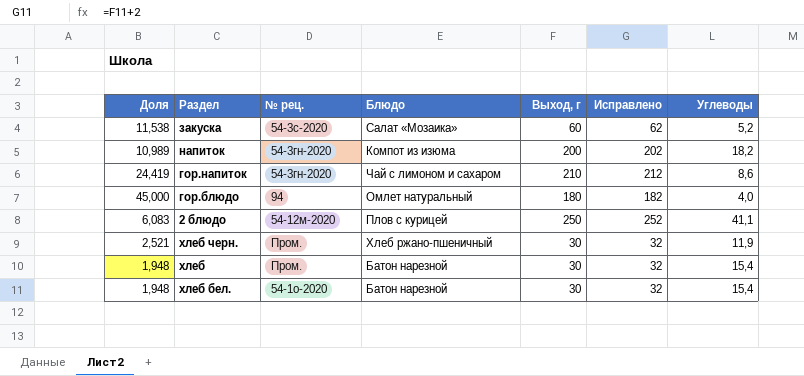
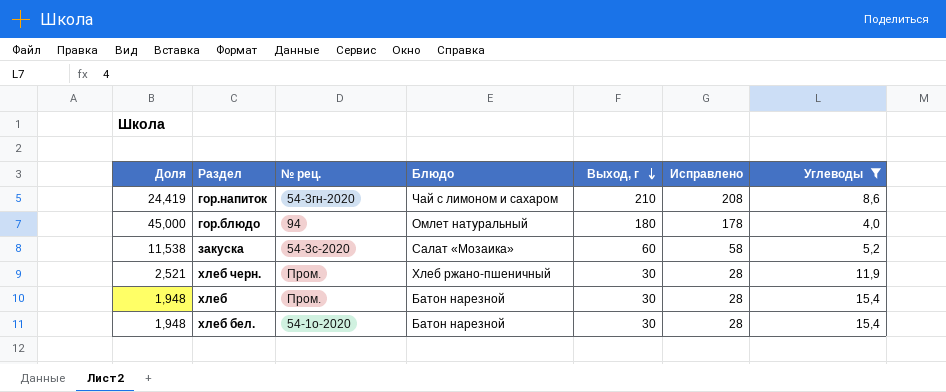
filter: none -> Углеводы <= 15,4
row order: none -> Выход, г descending
column Исправлено | formula: [Выход, г] + 2 -> [Выход, г] - 2

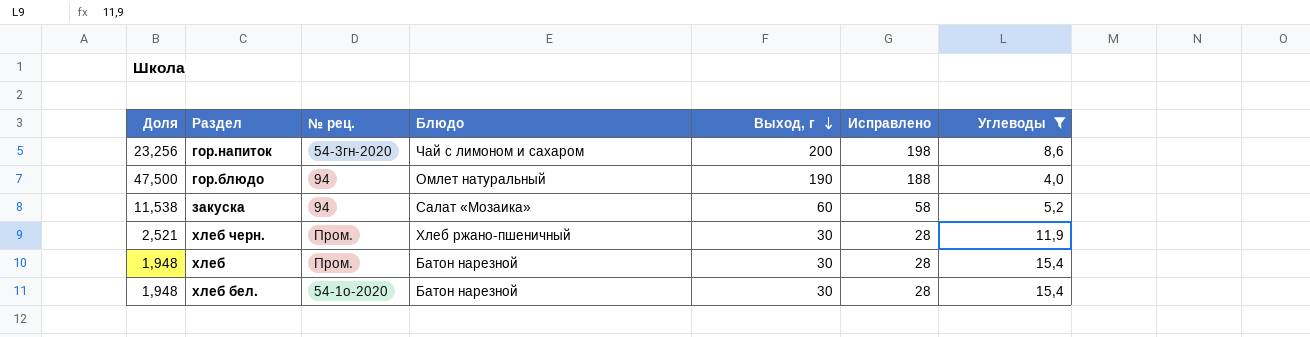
гор.напиток | Доля: 24,419 -> 23,256
гор.напиток | Выход, г: 210 -> 200
гор.напиток | Исправлено: 208 -> 198
гор.блюдо | Доля: 45,000 -> 47,500
гор.блюдо | Выход, г: 180 -> 190
гор.блюдо | Исправлено: 178 -> 188
закуска | № рец.: 54-3с-2020 -> 94

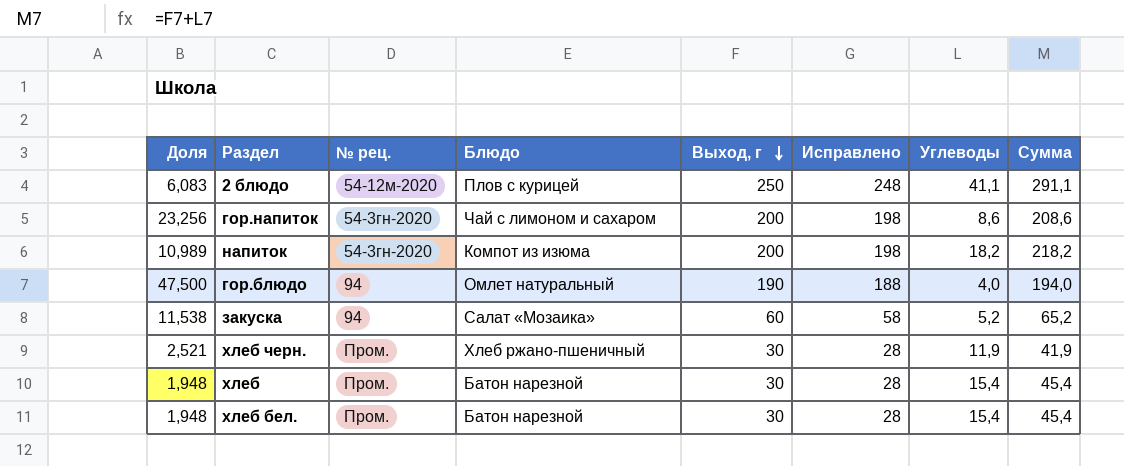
filter: Углеводы <= 15,4 -> none
column Сумма | formula: none -> [Выход, г] + [Углеводы]
хлеб бел. | № рец.: 54-1о-2020 -> Пром.

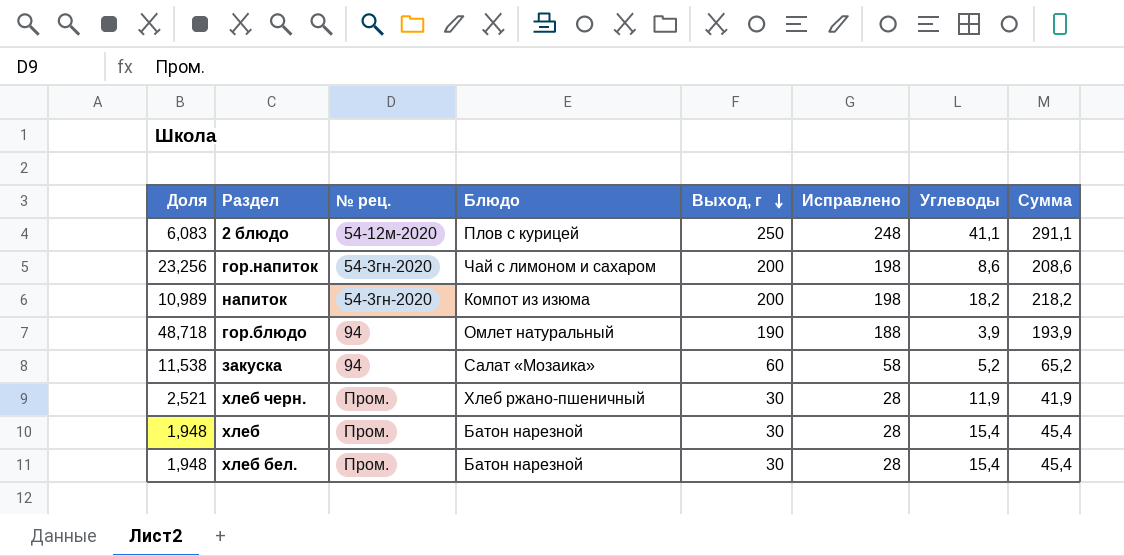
гор.блюдо | Доля: 47,500 -> 48,718
гор.блюдо | Углеводы: 4,0 -> 3,9
гор.блюдо | Сумма: 194,0 -> 193,9

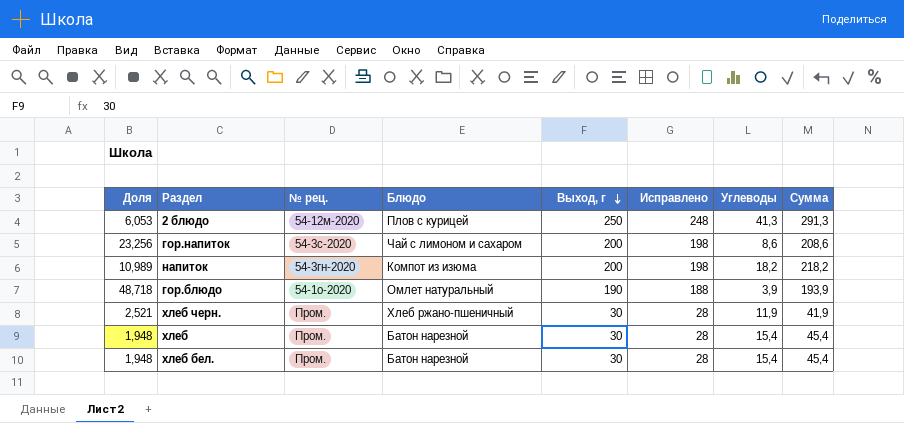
row закуска: 11,538 | 94 | Салат «Мозаика» | 60 | 58 | 5,2 | 65,2 -> none
2 блюдо | Доля: 6,083 -> 6,053
2 блюдо | Углеводы: 41,1 -> 41,3
2 блюдо | Сумма: 291,1 -> 291,3
гор.напиток | № рец.: 54-3гн-2020 -> 54-3с-2020
гор.блюдо | № рец.: 94 -> 54-1о-2020

